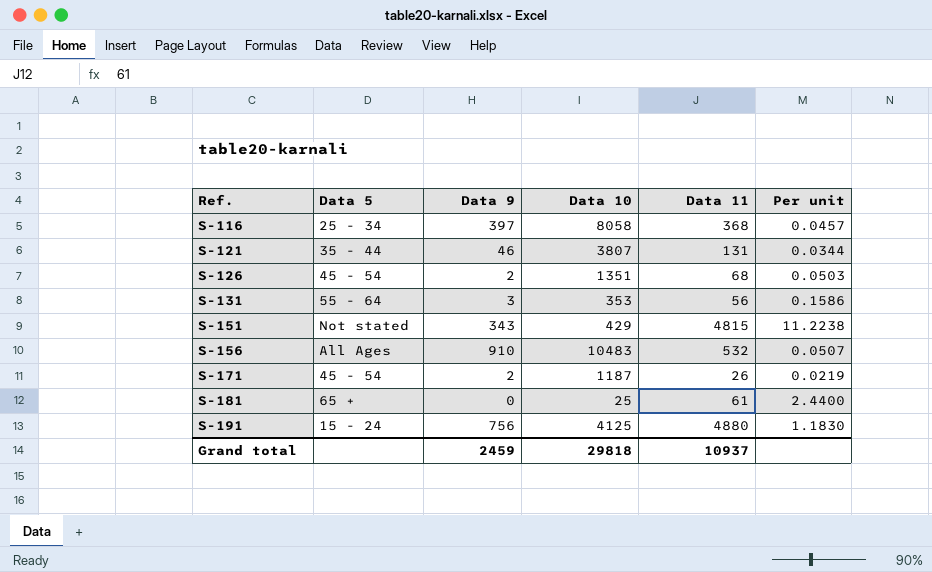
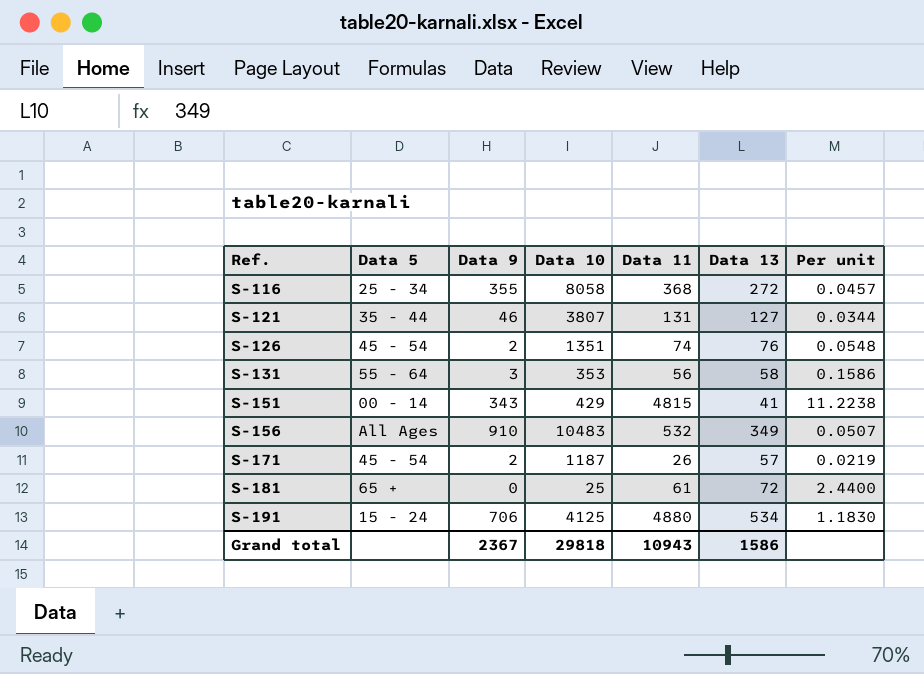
column Data 13 | position: none -> 6
S-116 | Data 9: 397 -> 355
S-126 | Data 11: 68 -> 74
S-126 | Per unit: 0.0503 -> 0.0548
S-151 | Data 5: Not stated -> 00 - 14
S-191 | Data 9: 756 -> 706
Grand total | Data 9: 2459 -> 2367
Grand total | Data 11: 10937 -> 10943

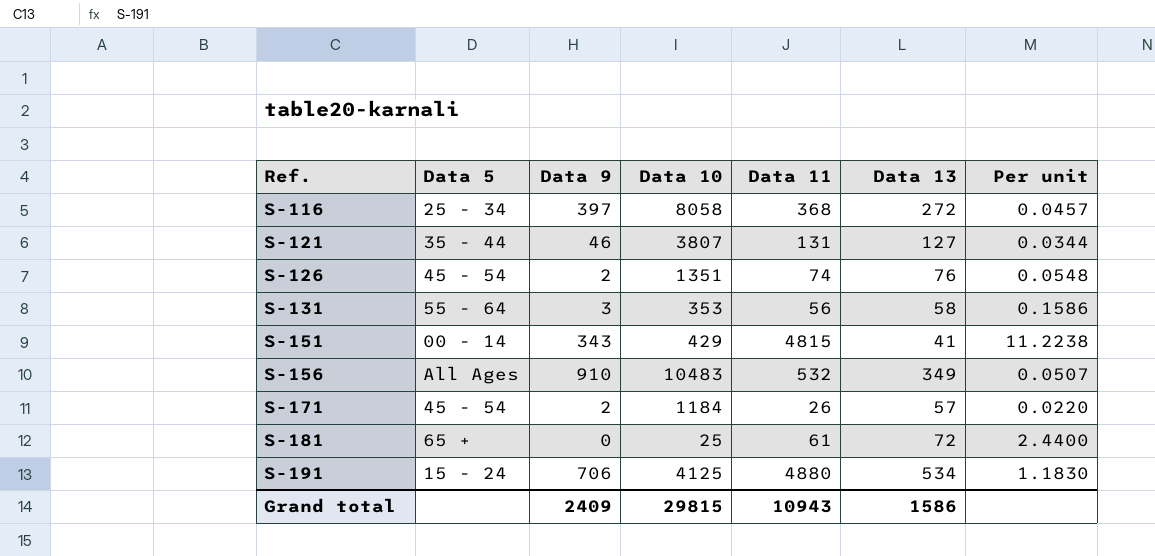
S-116 | Data 9: 355 -> 397
S-171 | Data 10: 1187 -> 1184
S-171 | Per unit: 0.0219 -> 0.0220
Grand total | Data 9: 2367 -> 2409
Grand total | Data 10: 29818 -> 29815

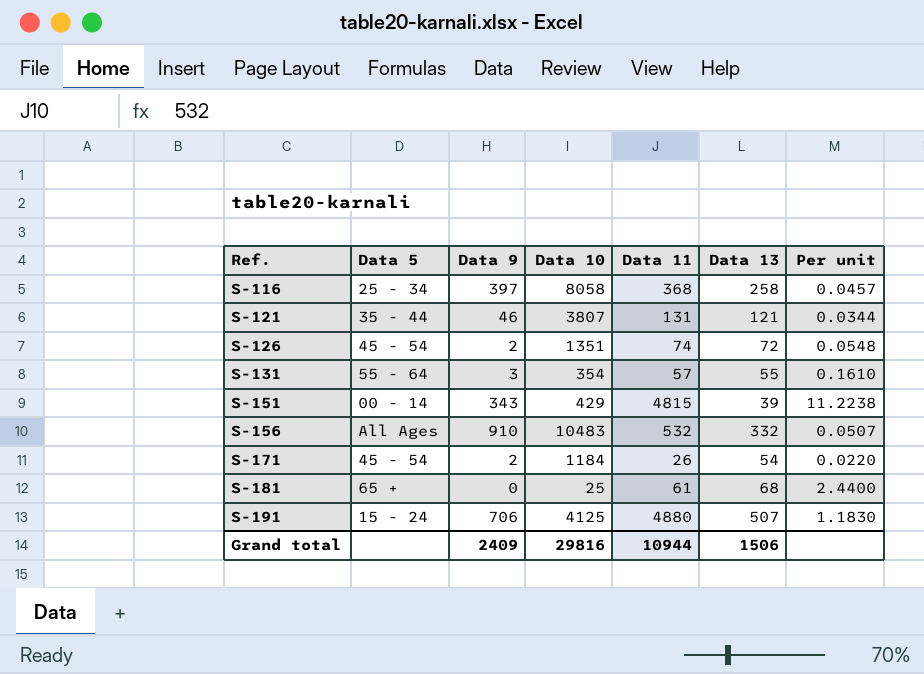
S-116 | Data 13: 272 -> 258
S-121 | Data 13: 127 -> 121
S-126 | Data 13: 76 -> 72
S-131 | Data 10: 353 -> 354
S-131 | Data 11: 56 -> 57
S-131 | Data 13: 58 -> 55
S-131 | Per unit: 0.1586 -> 0.1610
S-151 | Data 13: 41 -> 39
S-156 | Data 13: 349 -> 332
S-171 | Data 13: 57 -> 54
S-181 | Data 13: 72 -> 68
S-191 | Data 13: 534 -> 507
Grand total | Data 10: 29815 -> 29816
Grand total | Data 11: 10943 -> 10944
Grand total | Data 13: 1586 -> 1506

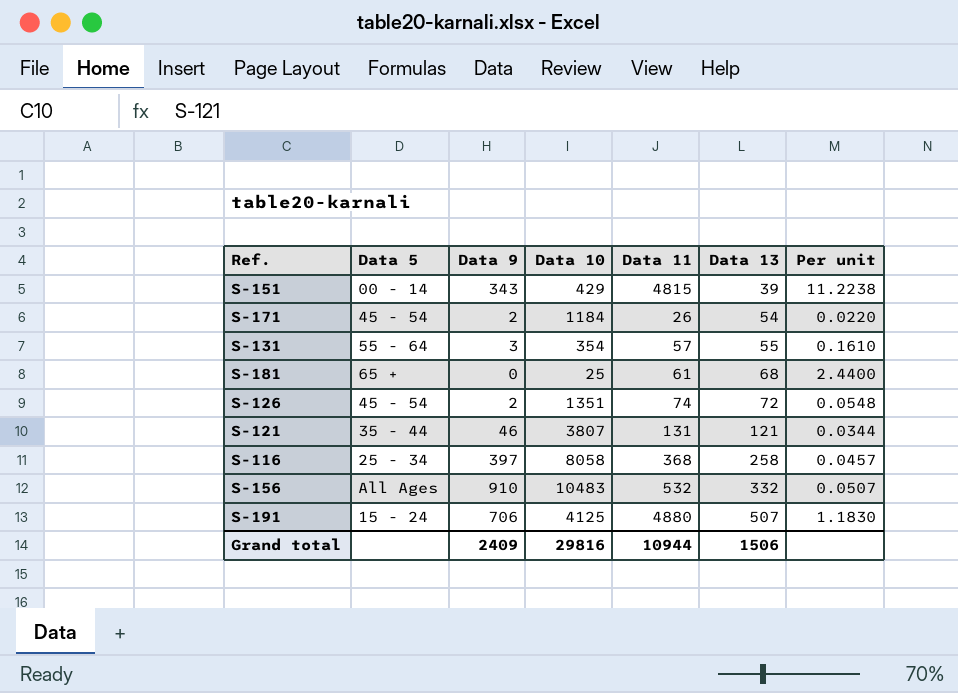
row order: Ref. ascending -> Data 13 ascending

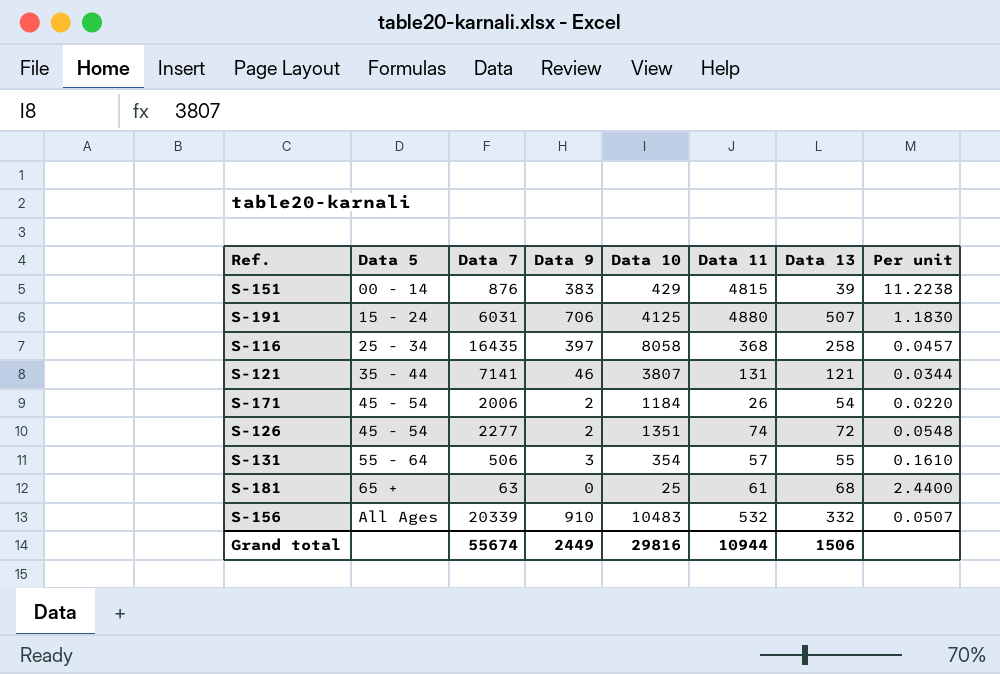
row order: Data 13 ascending -> Data 5 ascending
column Data 7 | position: none -> 3
S-151 | Data 9: 343 -> 383
Grand total | Data 9: 2409 -> 2449

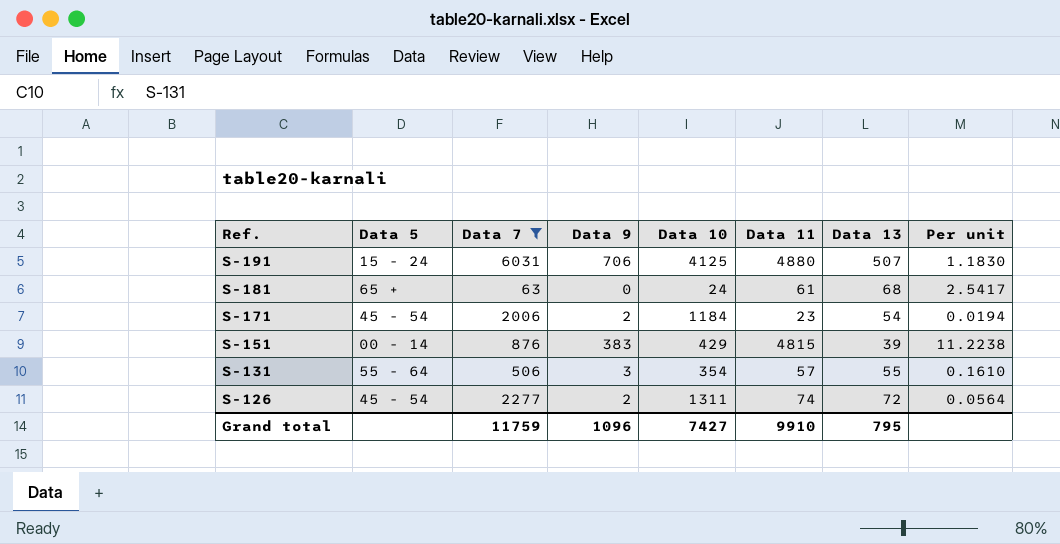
filter: none -> Data 7 <= 6031
row order: Data 5 ascending -> Ref. descending
S-181 | Data 10: 25 -> 24
S-181 | Per unit: 2.4400 -> 2.5417
S-171 | Data 11: 26 -> 23
S-171 | Per unit: 0.0220 -> 0.0194
S-126 | Data 10: 1351 -> 1311
S-126 | Per unit: 0.0548 -> 0.0564
Grand total | Data 7: 55674 -> 11759
Grand total | Data 9: 2449 -> 1096
Grand total | Data 10: 29816 -> 7427
Grand total | Data 11: 10944 -> 9910
Grand total | Data 13: 1506 -> 795

